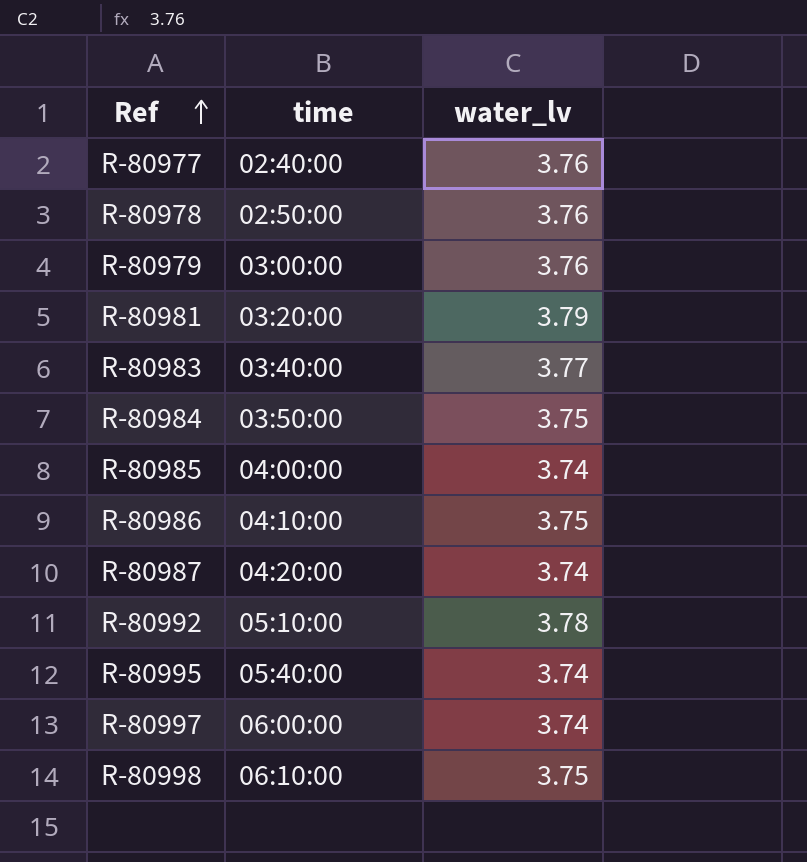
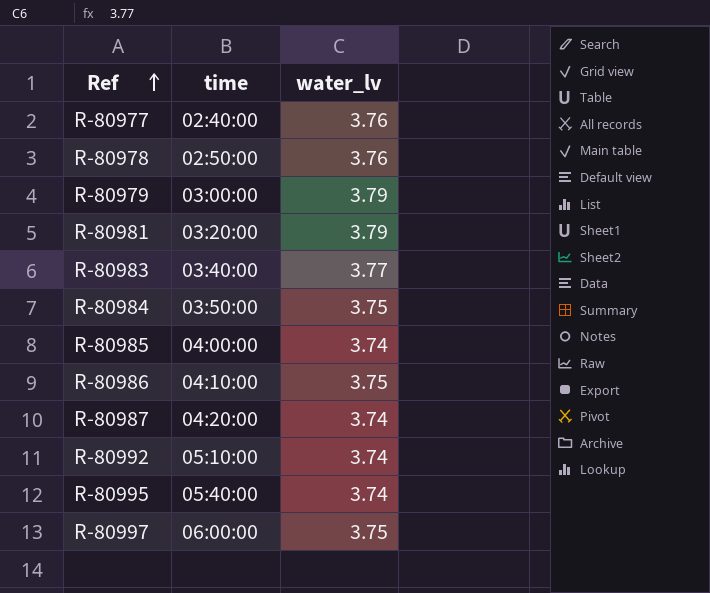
row R-80998: 06:10:00 | 3.75 -> none
R-80979 | water_lv: 3.76 -> 3.79
R-80992 | water_lv: 3.78 -> 3.74
R-80997 | water_lv: 3.74 -> 3.75

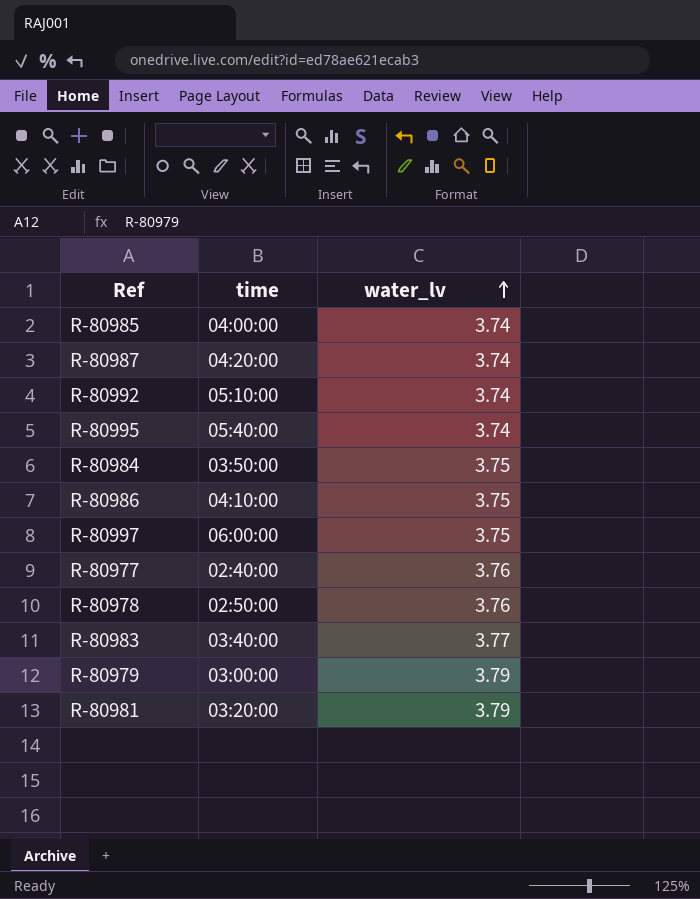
row order: Ref ascending -> water_lv ascending

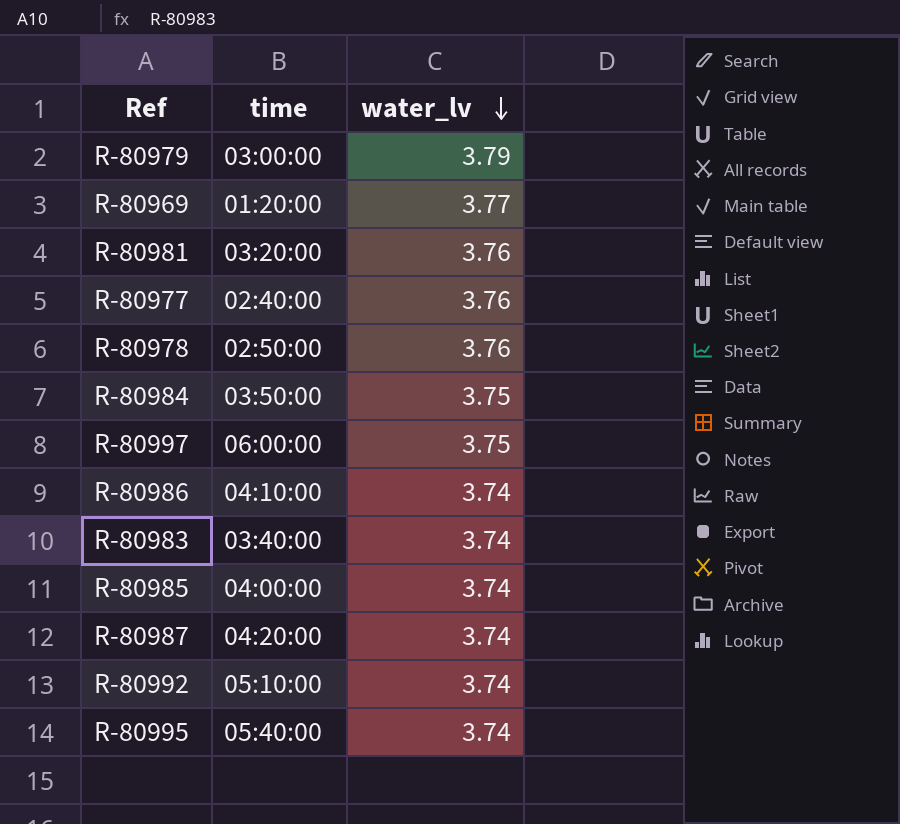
row order: water_lv ascending -> water_lv descending
row R-80969: none -> 01:20:00 | 3.77
R-80981 | water_lv: 3.79 -> 3.76
R-80986 | water_lv: 3.75 -> 3.74
R-80983 | water_lv: 3.77 -> 3.74

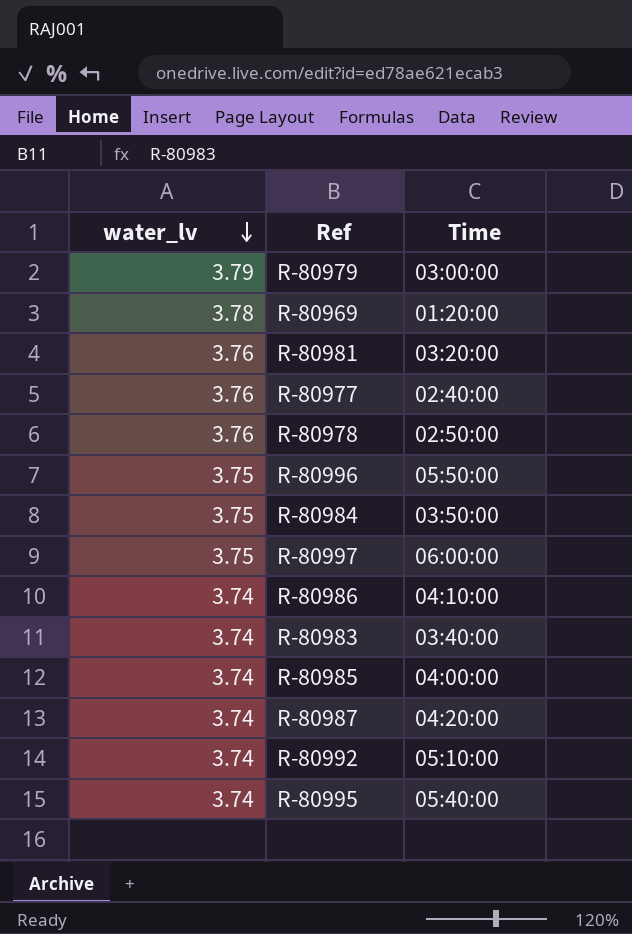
column water_lv | position: 3 -> 1
column name: time -> Time
R-80969 | water_lv: 3.77 -> 3.78
row R-80996: none -> 3.75 | 05:50:00

